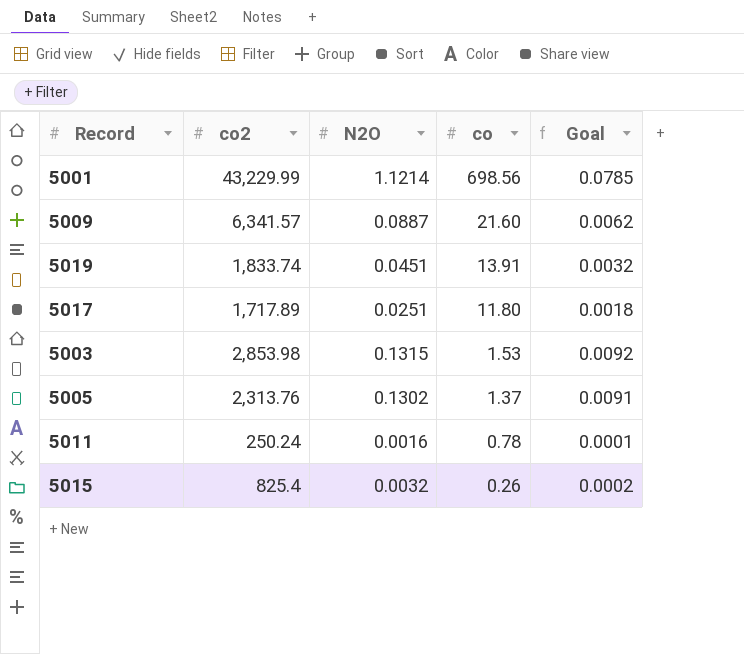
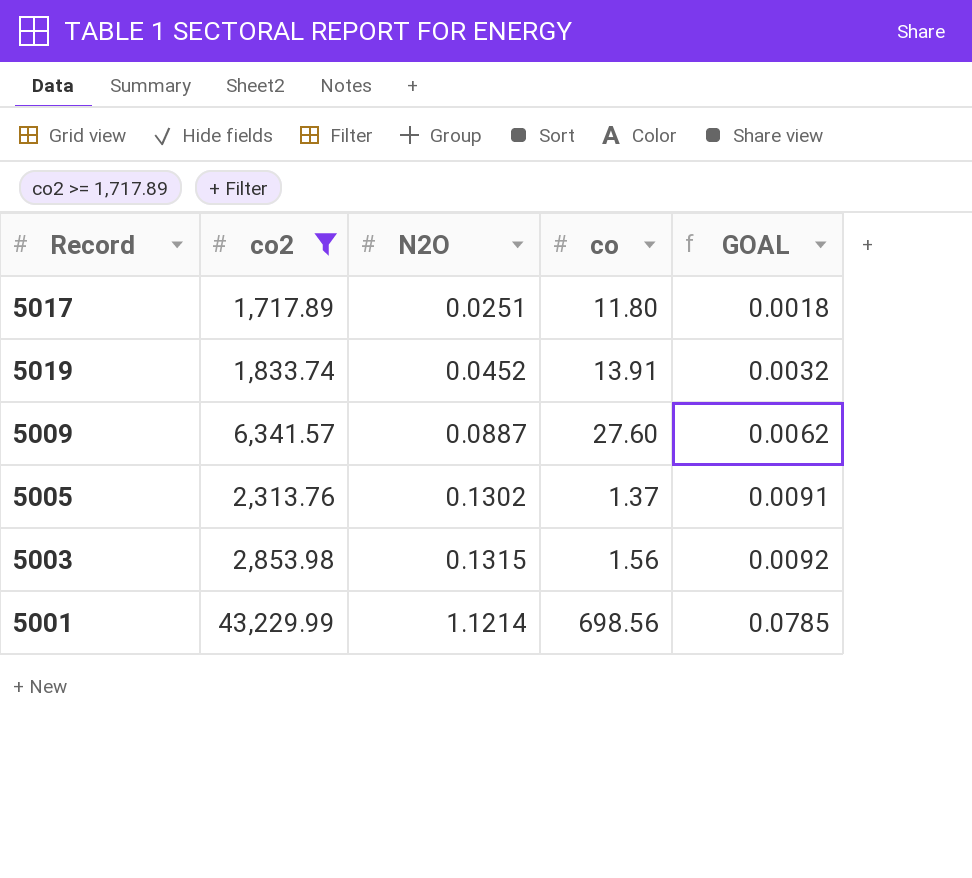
filter: none -> co2 >= 1,717.89
row order: co descending -> N2O ascending
column name: Goal -> GOAL
5019 | N2O: 0.0451 -> 0.0452
5009 | co: 21.60 -> 27.60
5003 | co: 1.53 -> 1.56

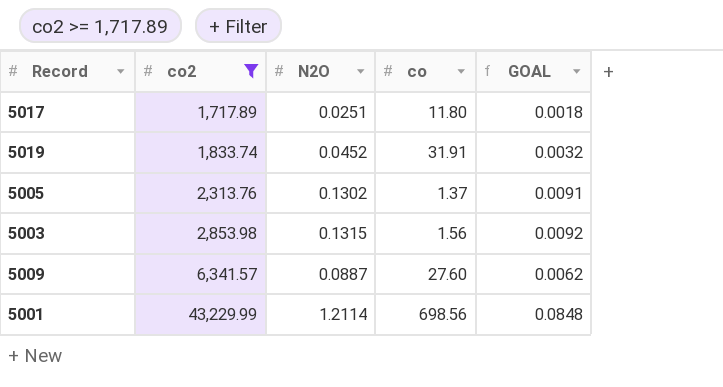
row order: N2O ascending -> co2 ascending
5019 | co: 13.91 -> 31.91
5001 | N2O: 1.1214 -> 1.2114
5001 | GOAL: 0.0785 -> 0.0848

